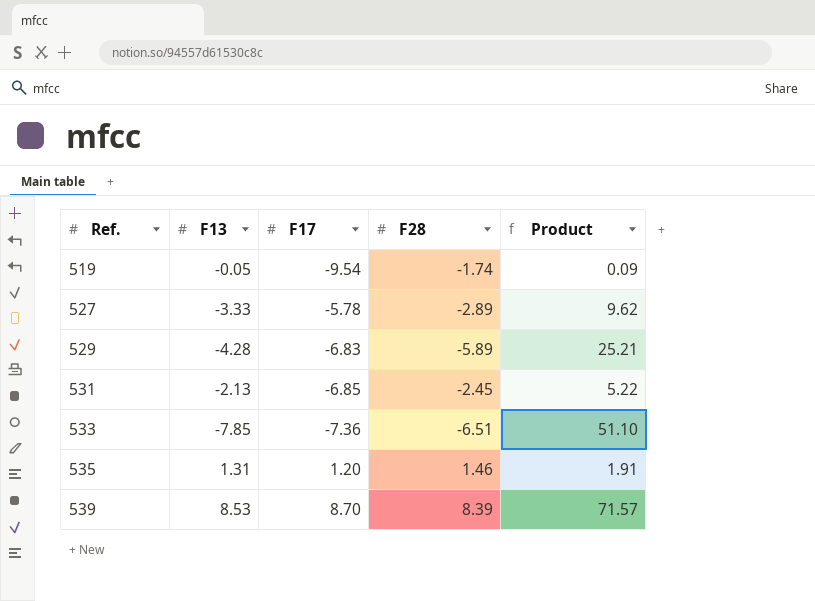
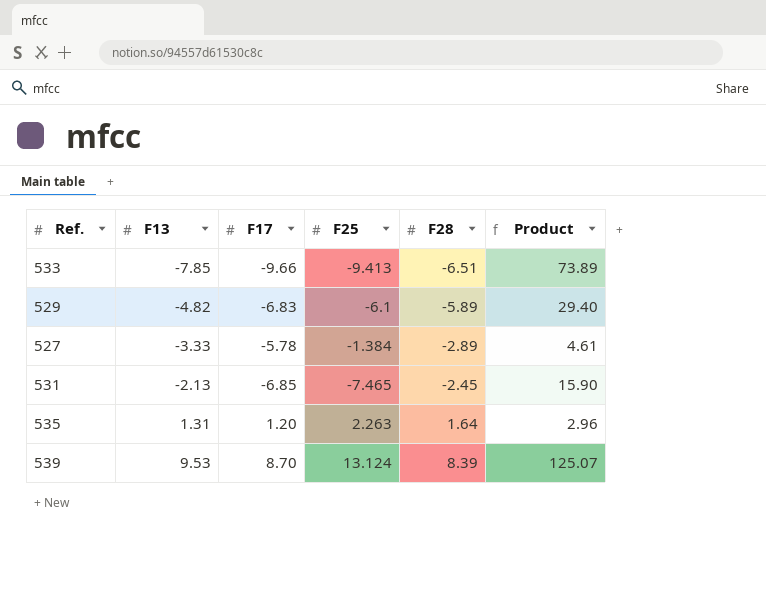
row order: Ref. ascending -> F13 ascending
column F25 | position: none -> 4
column Product | formula: [F13] * [F28] -> [F13] * [F25]
row 519: -0.05 | -9.54 | -1.74 | 0.09 -> none
533 | F17: -7.36 -> -9.66
529 | F13: -4.28 -> -4.82
535 | F28: 1.46 -> 1.64
539 | F13: 8.53 -> 9.53

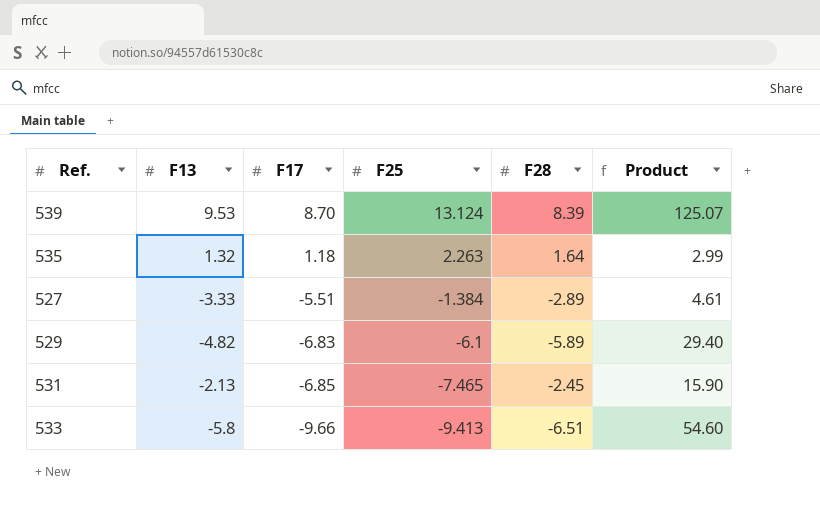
row order: F13 ascending -> F17 descending
535 | F13: 1.31 -> 1.32
535 | F17: 1.20 -> 1.18
535 | Product: 2.96 -> 2.99
527 | F17: -5.78 -> -5.51
533 | F13: -7.85 -> -5.8
533 | Product: 73.89 -> 54.60

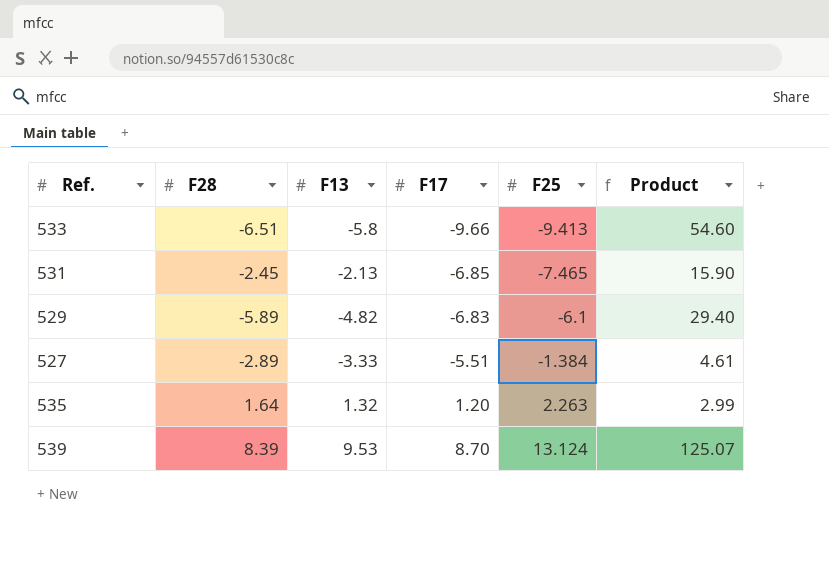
row order: F17 descending -> F17 ascending
column F28 | position: 5 -> 2
535 | F17: 1.18 -> 1.20

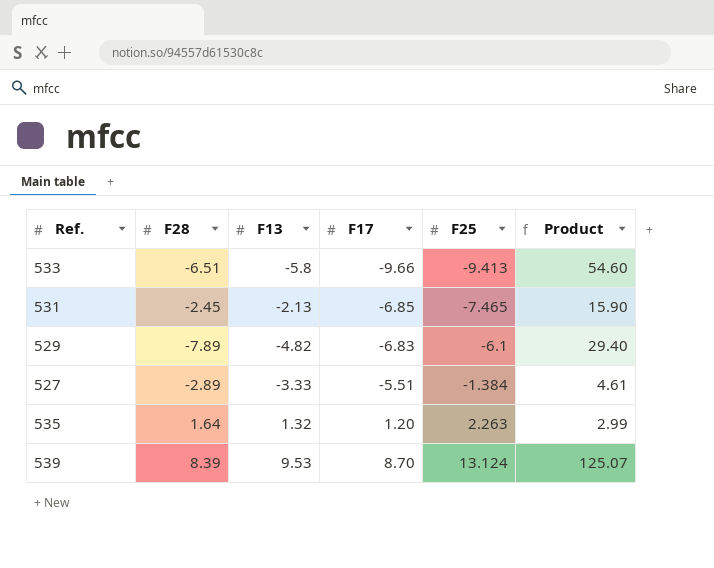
529 | F28: -5.89 -> -7.89

